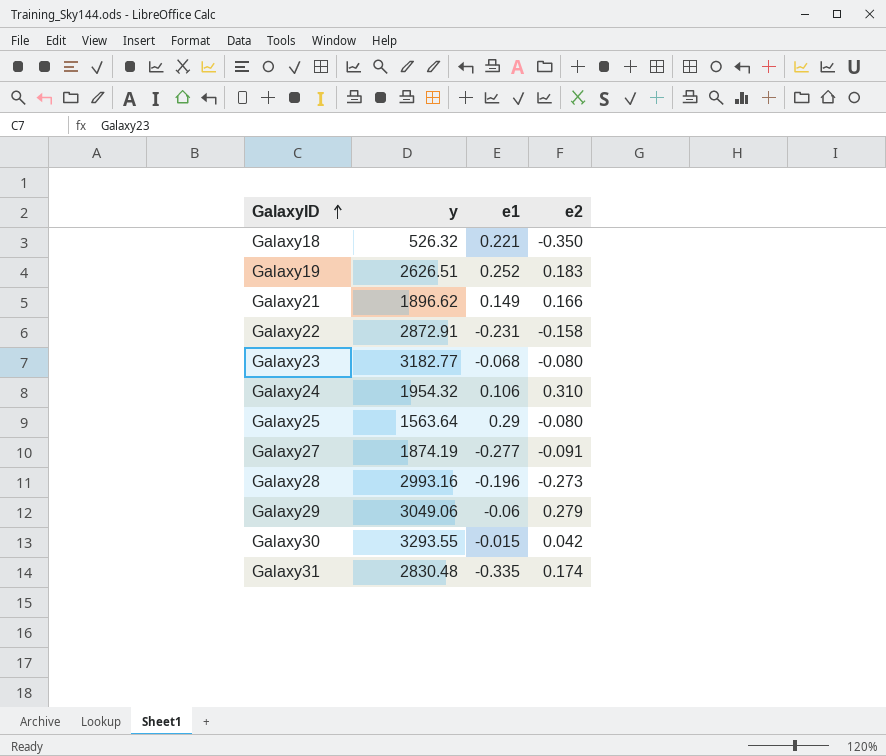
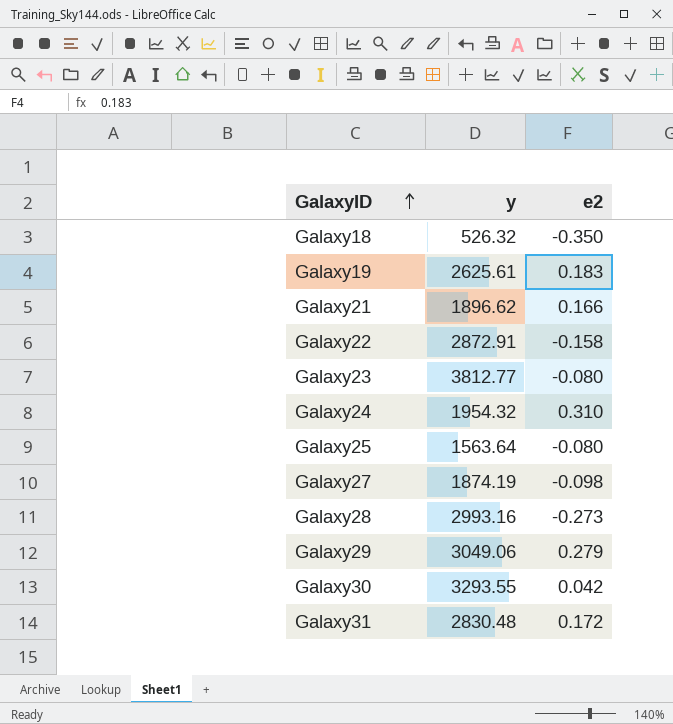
column e1 | position: 3 -> none
Galaxy19 | y: 2626.51 -> 2625.61
Galaxy23 | y: 3182.77 -> 3812.77
Galaxy27 | e2: -0.091 -> -0.098
Galaxy31 | e2: 0.174 -> 0.172

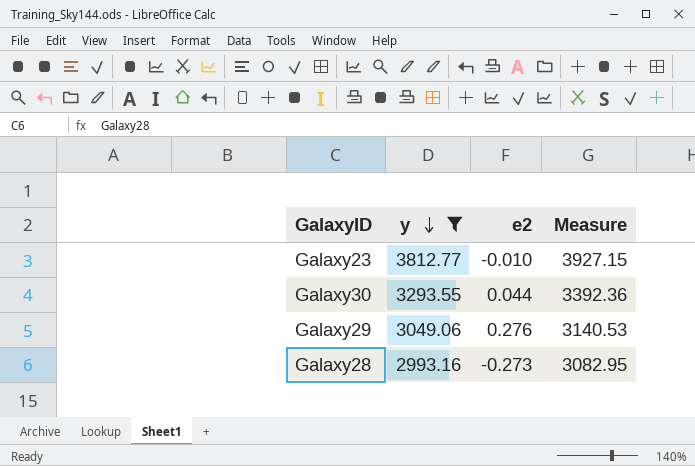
filter: none -> y >= 2993.16
row order: GalaxyID ascending -> y descending
column Measure | formula: none -> [y] * 1.03
Galaxy23 | e2: -0.080 -> -0.010
Galaxy30 | e2: 0.042 -> 0.044
Galaxy29 | e2: 0.279 -> 0.276

